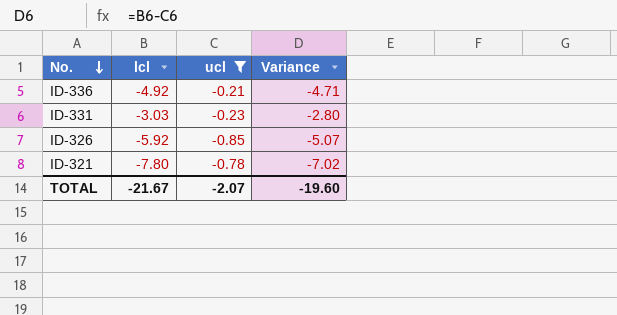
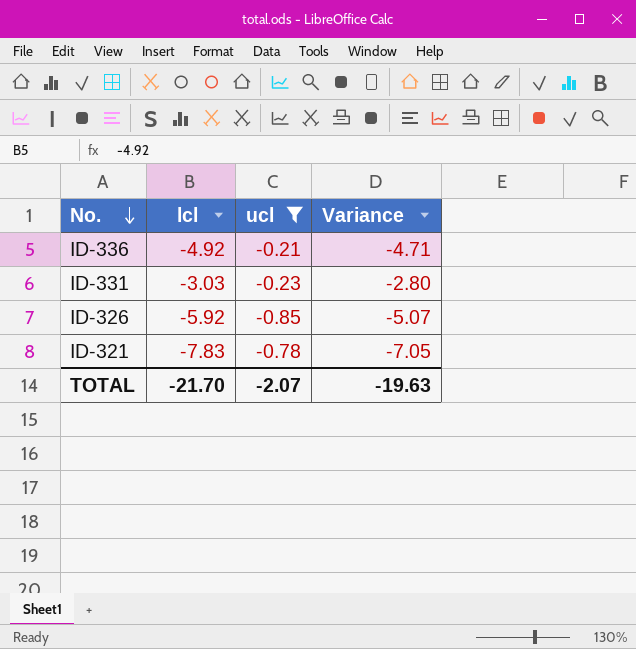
ID-321 | lcl: -7.80 -> -7.83
ID-321 | Variance: -7.02 -> -7.05
TOTAL | lcl: -21.67 -> -21.70
TOTAL | Variance: -19.60 -> -19.63

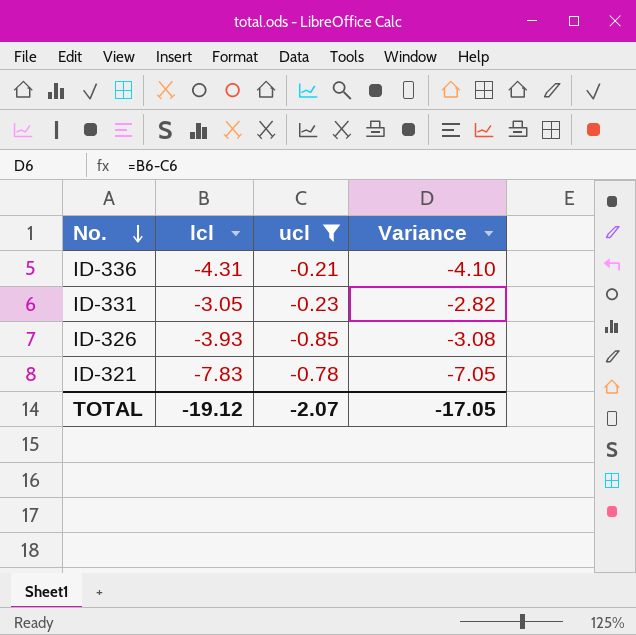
ID-336 | lcl: -4.92 -> -4.31
ID-336 | Variance: -4.71 -> -4.10
ID-331 | lcl: -3.03 -> -3.05
ID-331 | Variance: -2.80 -> -2.82
ID-326 | lcl: -5.92 -> -3.93
ID-326 | Variance: -5.07 -> -3.08
TOTAL | lcl: -21.70 -> -19.12
TOTAL | Variance: -19.63 -> -17.05

